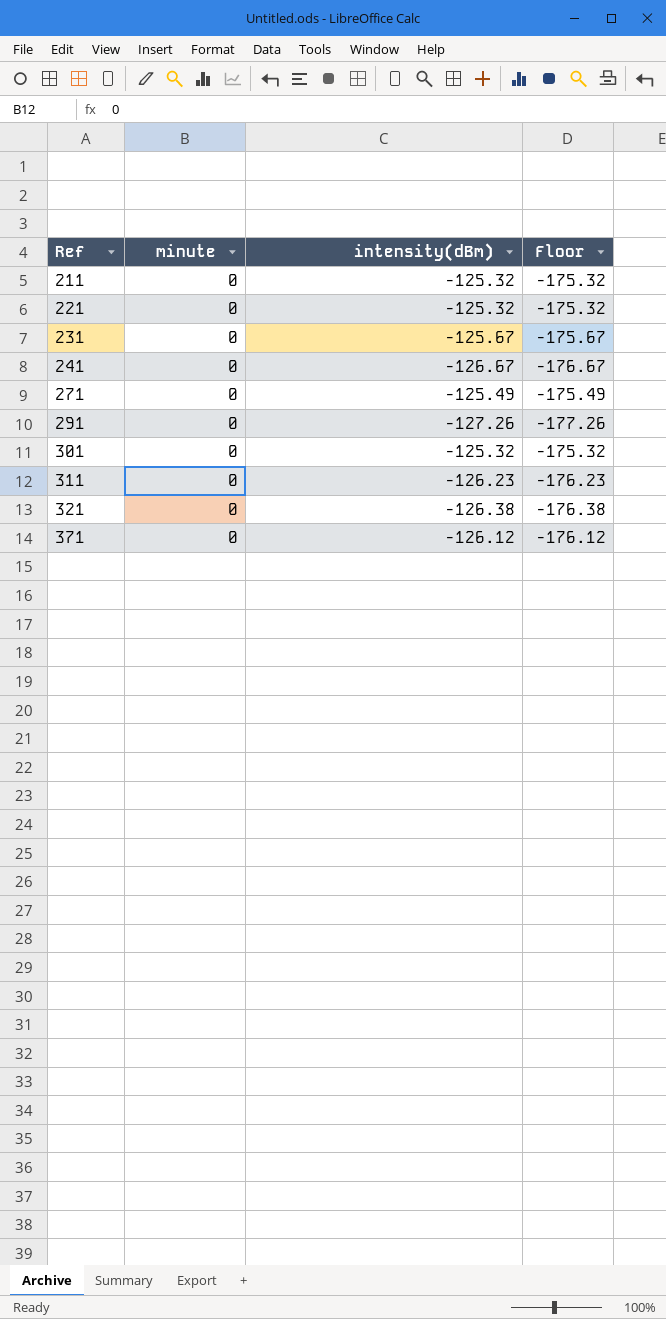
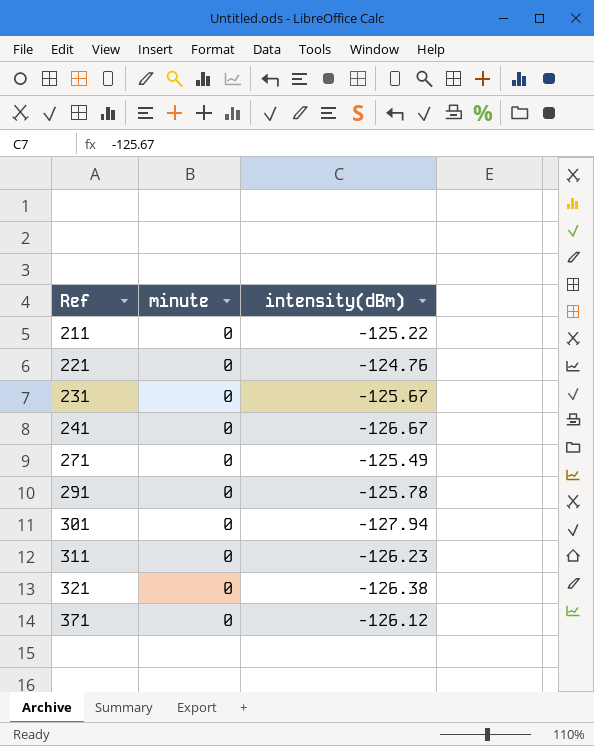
column Floor | formula: [intensity(dBm)] - 50 -> none
211 | intensity(dBm): -125.32 -> -125.22
221 | intensity(dBm): -125.32 -> -124.76
291 | intensity(dBm): -127.26 -> -125.78
301 | intensity(dBm): -125.32 -> -127.94

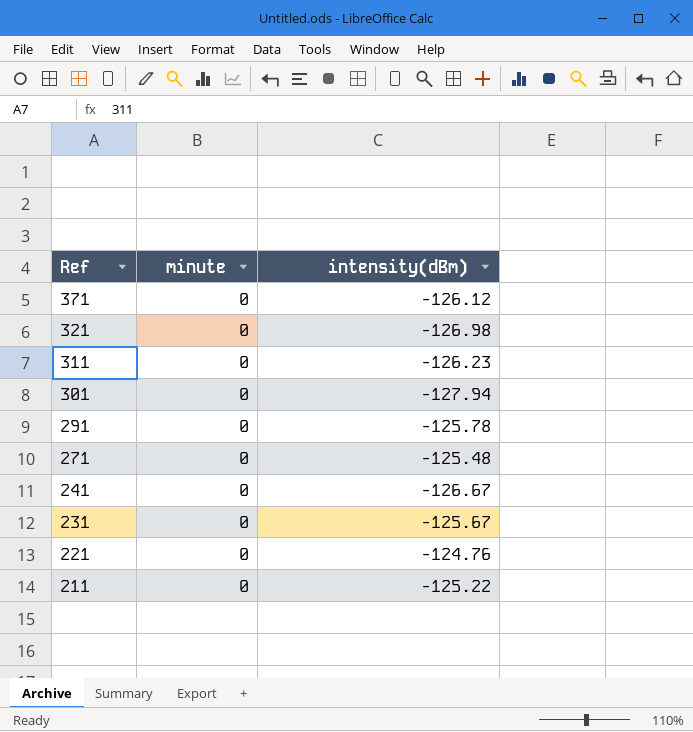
row order: Ref ascending -> Ref descending
321 | intensity(dBm): -126.38 -> -126.98
271 | intensity(dBm): -125.49 -> -125.48

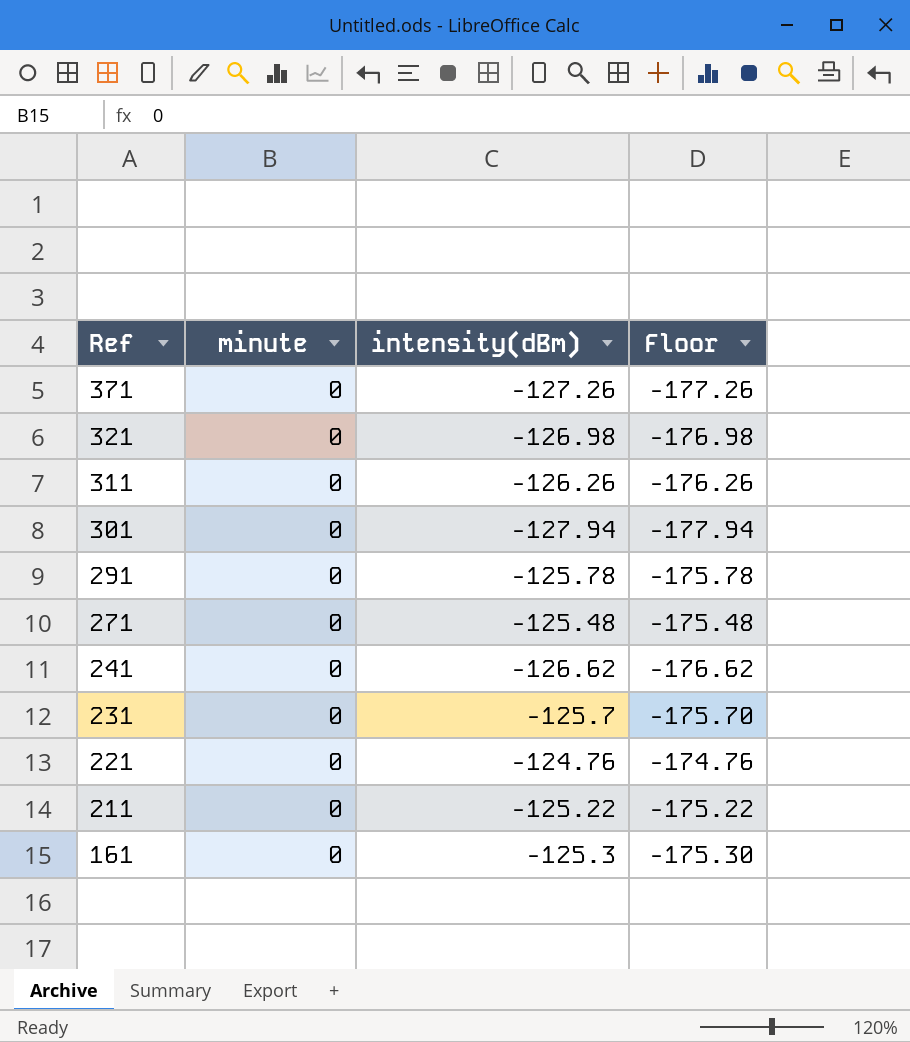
column Floor | formula: none -> [intensity(dBm)] - 50
371 | intensity(dBm): -126.12 -> -127.26
311 | intensity(dBm): -126.23 -> -126.26
241 | intensity(dBm): -126.67 -> -126.62
231 | intensity(dBm): -125.67 -> -125.7
row 161: none -> 0 | -125.3 | -175.30

